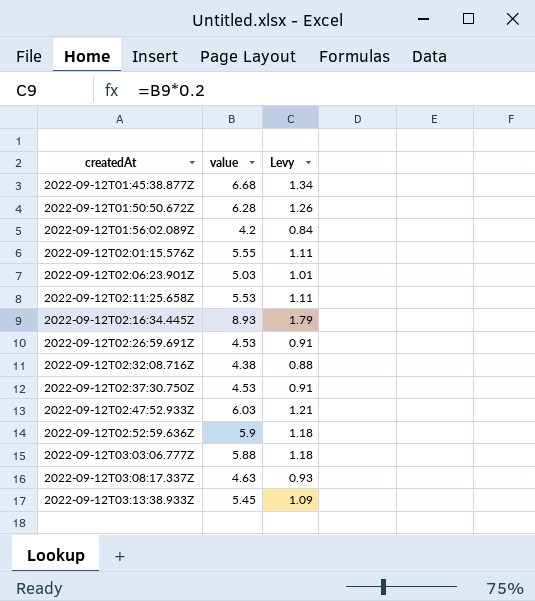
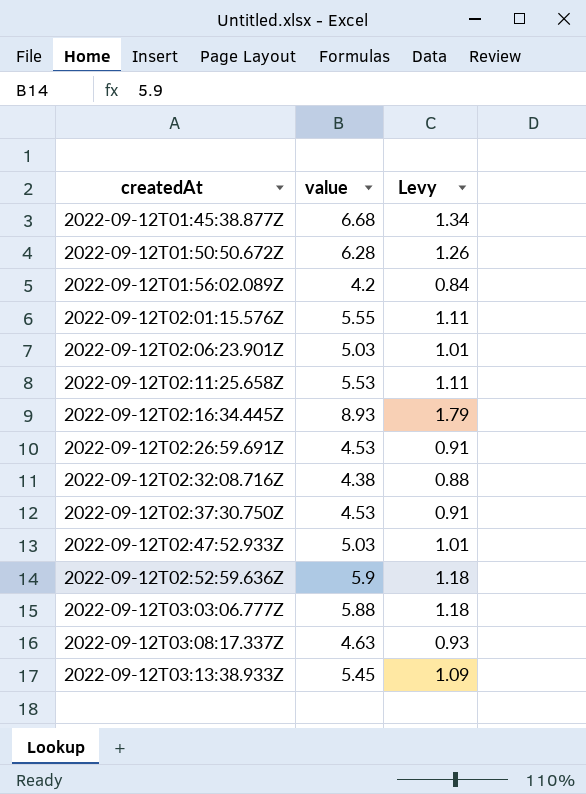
2022-09-12T02:47:52.933Z | value: 6.03 -> 5.03
2022-09-12T02:47:52.933Z | Levy: 1.21 -> 1.01

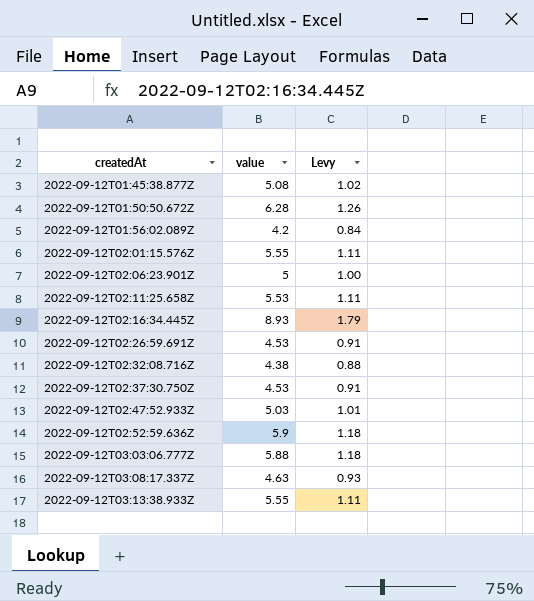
2022-09-12T01:45:38.877Z | value: 6.68 -> 5.08
2022-09-12T01:45:38.877Z | Levy: 1.34 -> 1.02
2022-09-12T02:06:23.901Z | value: 5.03 -> 5
2022-09-12T02:06:23.901Z | Levy: 1.01 -> 1.00
2022-09-12T03:13:38.933Z | value: 5.45 -> 5.55
2022-09-12T03:13:38.933Z | Levy: 1.09 -> 1.11

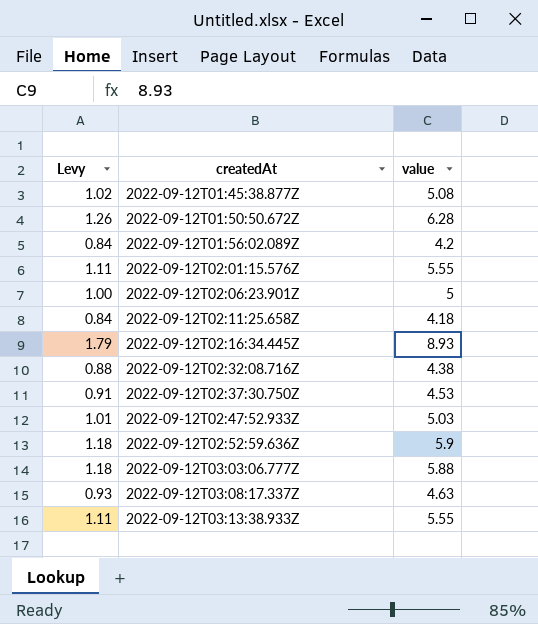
column Levy | position: 3 -> 1
row 2022-09-12T02:26:59.691Z: 4.53 | 0.91 -> none
2022-09-12T02:11:25.658Z | Levy: 1.11 -> 0.84
2022-09-12T02:11:25.658Z | value: 5.53 -> 4.18

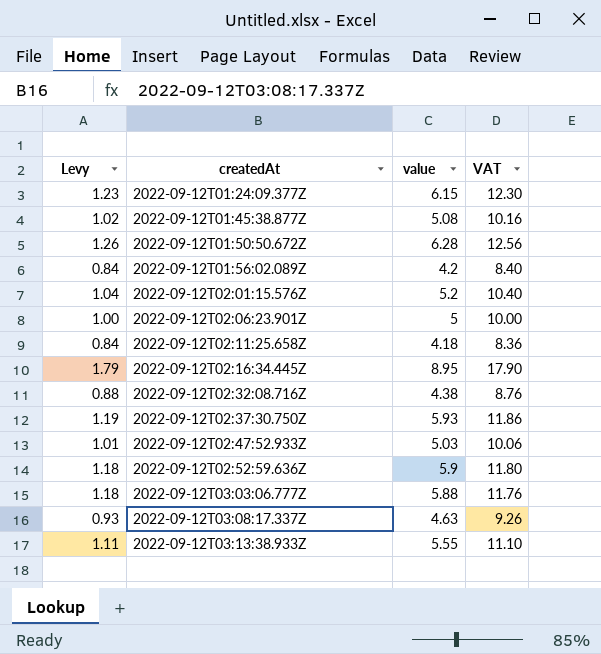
column VAT | formula: none -> [value] * 2
row 2022-09-12T01:24:09.377Z: none -> 1.23 | 6.15 | 12.30
2022-09-12T02:01:15.576Z | Levy: 1.11 -> 1.04
2022-09-12T02:01:15.576Z | value: 5.55 -> 5.2
2022-09-12T02:16:34.445Z | value: 8.93 -> 8.95
2022-09-12T02:37:30.750Z | Levy: 0.91 -> 1.19
2022-09-12T02:37:30.750Z | value: 4.53 -> 5.93

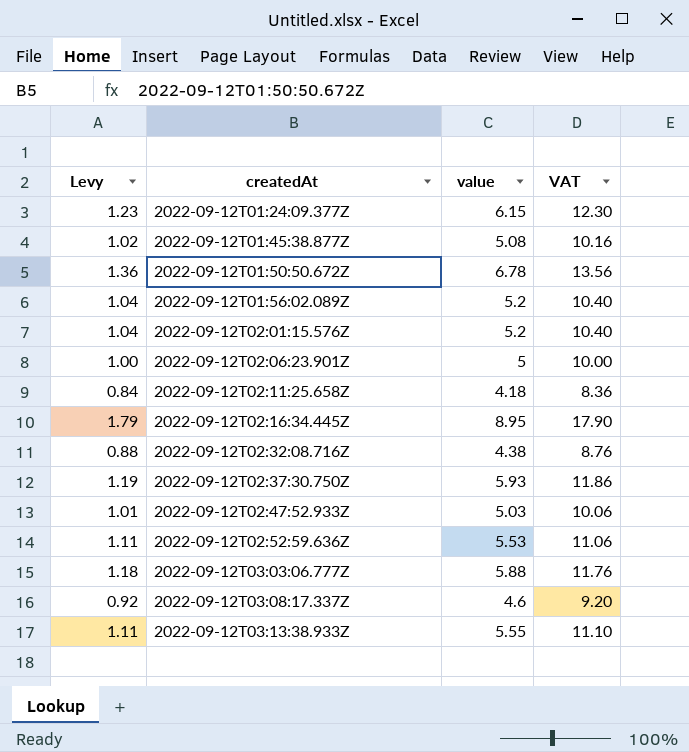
2022-09-12T01:50:50.672Z | Levy: 1.26 -> 1.36
2022-09-12T01:50:50.672Z | value: 6.28 -> 6.78
2022-09-12T01:50:50.672Z | VAT: 12.56 -> 13.56
2022-09-12T01:56:02.089Z | Levy: 0.84 -> 1.04
2022-09-12T01:56:02.089Z | value: 4.2 -> 5.2
2022-09-12T01:56:02.089Z | VAT: 8.40 -> 10.40
2022-09-12T02:52:59.636Z | Levy: 1.18 -> 1.11
2022-09-12T02:52:59.636Z | value: 5.9 -> 5.53
2022-09-12T02:52:59.636Z | VAT: 11.80 -> 11.06
2022-09-12T03:08:17.337Z | Levy: 0.93 -> 0.92
2022-09-12T03:08:17.337Z | value: 4.63 -> 4.6
2022-09-12T03:08:17.337Z | VAT: 9.26 -> 9.20

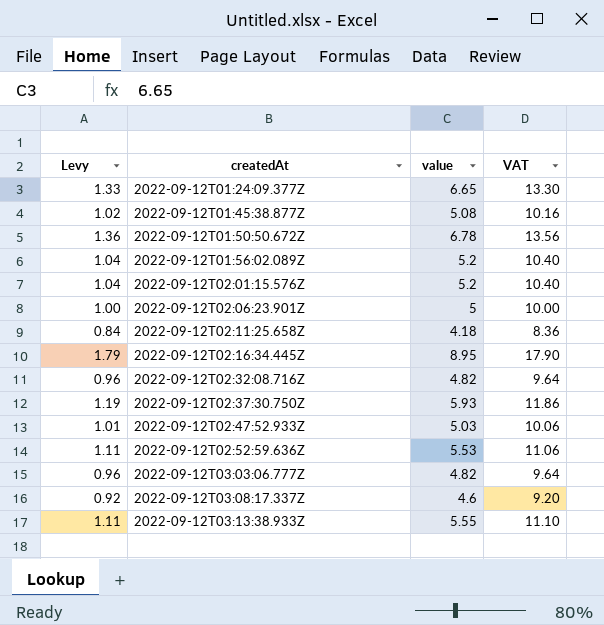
2022-09-12T01:24:09.377Z | Levy: 1.23 -> 1.33
2022-09-12T01:24:09.377Z | value: 6.15 -> 6.65
2022-09-12T01:24:09.377Z | VAT: 12.30 -> 13.30
2022-09-12T02:32:08.716Z | Levy: 0.88 -> 0.96
2022-09-12T02:32:08.716Z | value: 4.38 -> 4.82
2022-09-12T02:32:08.716Z | VAT: 8.76 -> 9.64
2022-09-12T03:03:06.777Z | Levy: 1.18 -> 0.96
2022-09-12T03:03:06.777Z | value: 5.88 -> 4.82
2022-09-12T03:03:06.777Z | VAT: 11.76 -> 9.64

